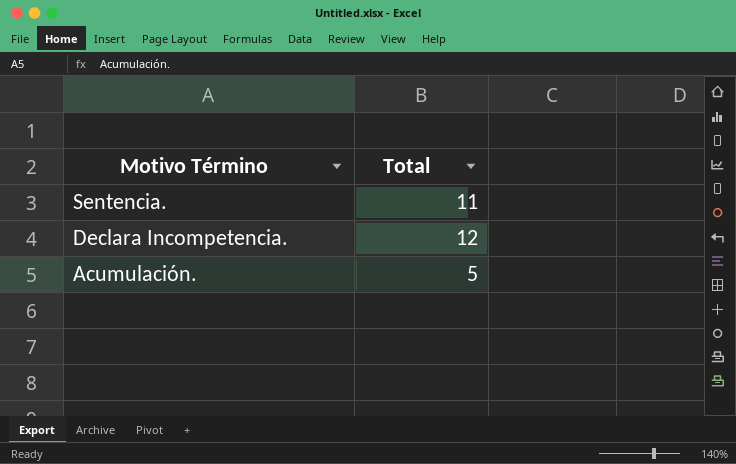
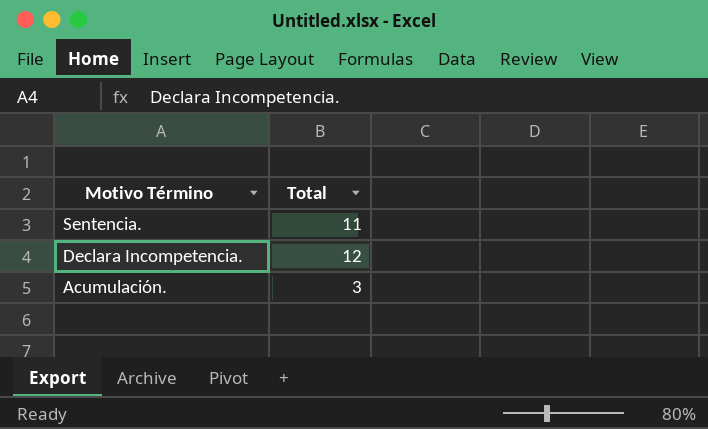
Acumulación. | Total: 5 -> 3

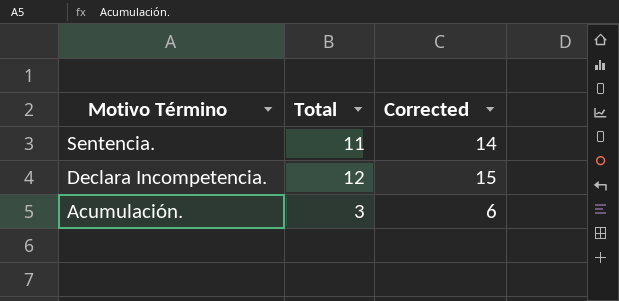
column Corrected | formula: none -> [Total] + 3

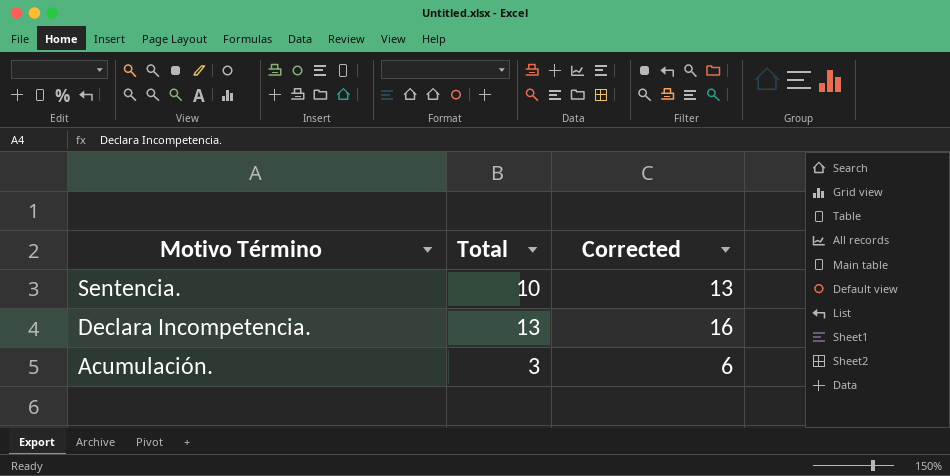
Sentencia. | Total: 11 -> 10
Sentencia. | Corrected: 14 -> 13
Declara Incompetencia. | Total: 12 -> 13
Declara Incompetencia. | Corrected: 15 -> 16

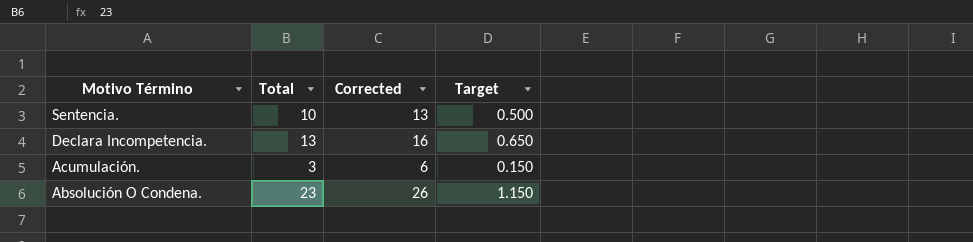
column Target | formula: none -> [Total] * 0.05
row Absolución O Condena.: none -> 23 | 26 | 1.150

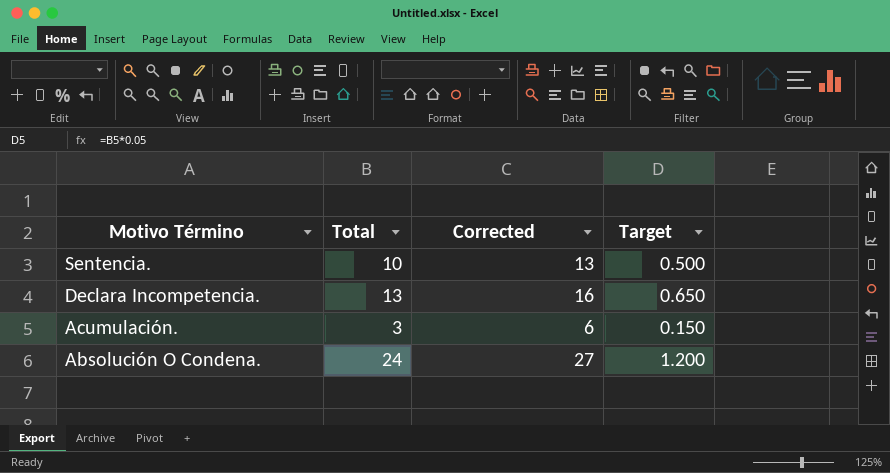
Absolución O Condena. | Total: 23 -> 24
Absolución O Condena. | Corrected: 26 -> 27
Absolución O Condena. | Target: 1.150 -> 1.200

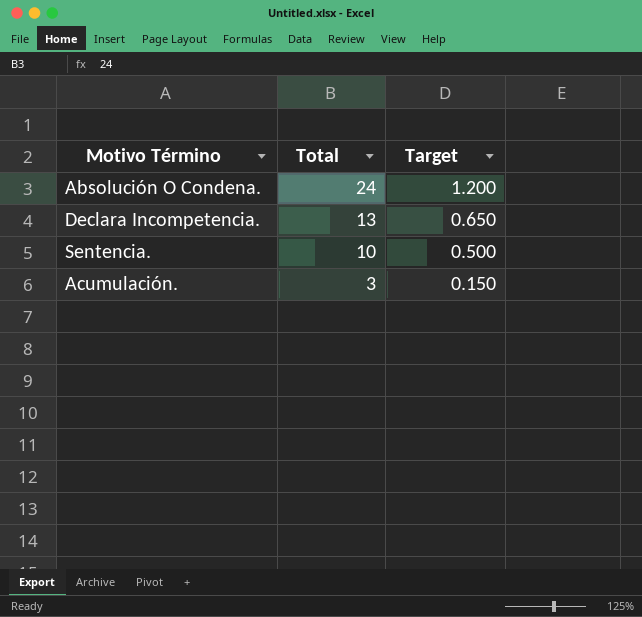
row order: Motivo Término descending -> Total descending
column Corrected | formula: [Total] + 3 -> none

